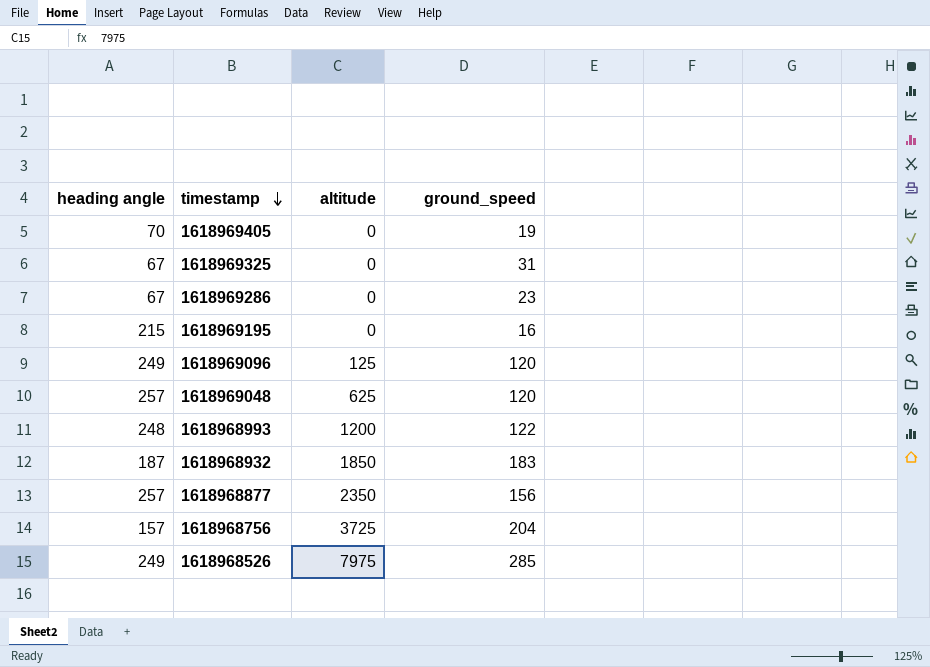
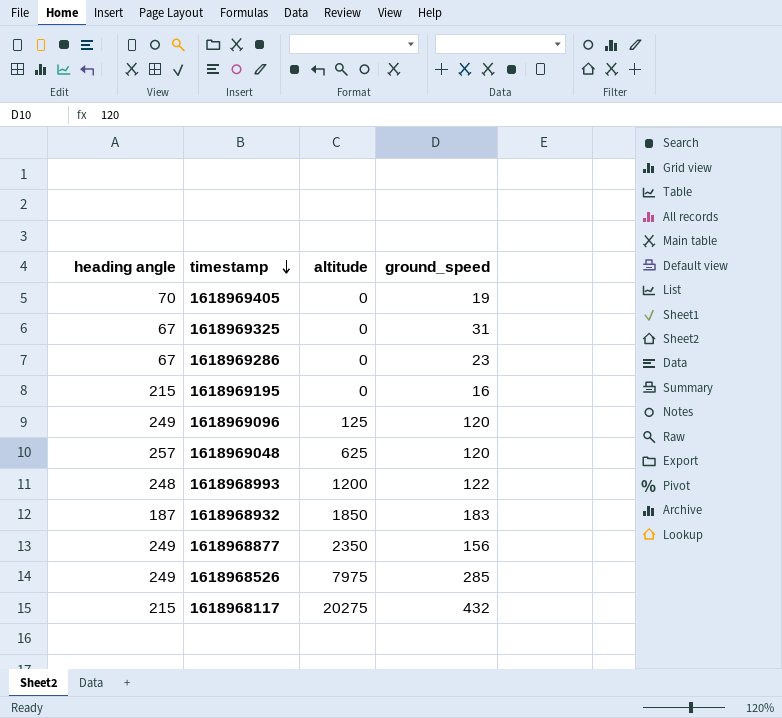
row 1618968756: 157 | 3725 | 204 -> none
1618968877 | heading angle: 257 -> 249
row 1618968117: none -> 215 | 20275 | 432

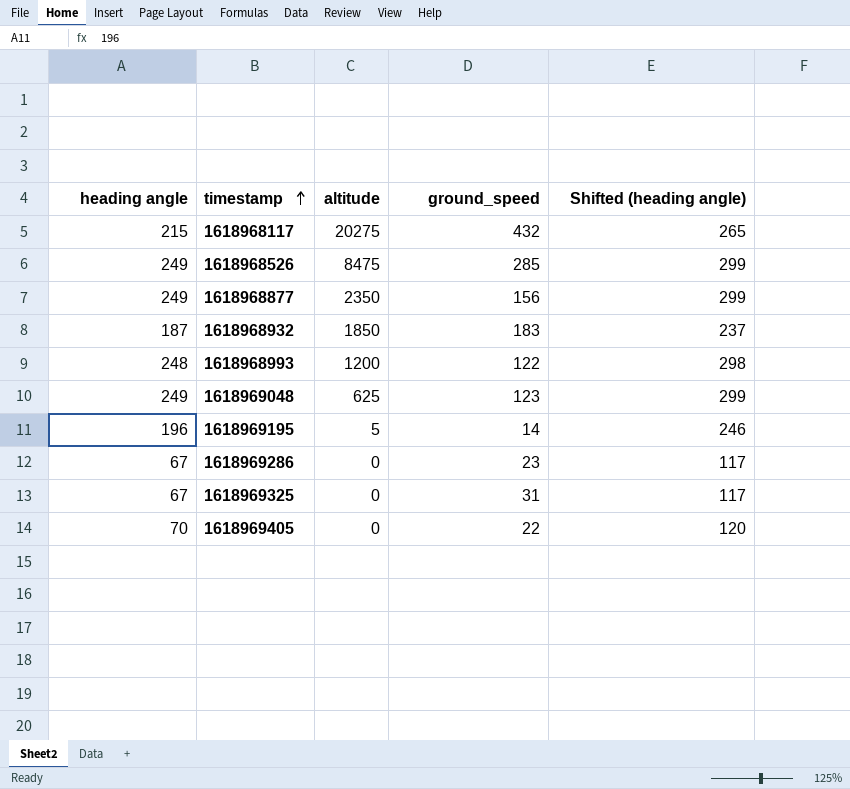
row order: timestamp descending -> timestamp ascending
column Shifted (heading angle) | formula: none -> [heading angle] + 50
row 1618969096: 249 | 125 | 120 -> none
1618968526 | altitude: 7975 -> 8475
1618969048 | heading angle: 257 -> 249
1618969048 | ground_speed: 120 -> 123
1618969195 | heading angle: 215 -> 196
1618969195 | altitude: 0 -> 5
1618969195 | ground_speed: 16 -> 14
1618969405 | ground_speed: 19 -> 22

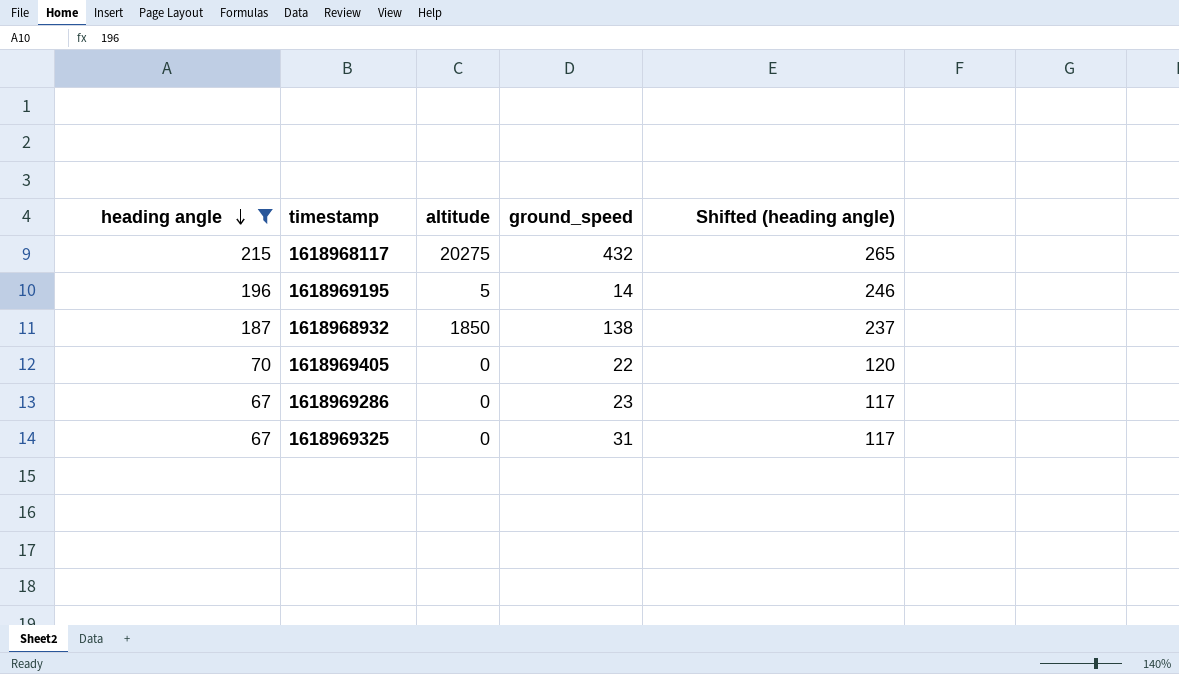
filter: none -> heading angle <= 215
row order: timestamp ascending -> heading angle descending
1618968932 | ground_speed: 183 -> 138

